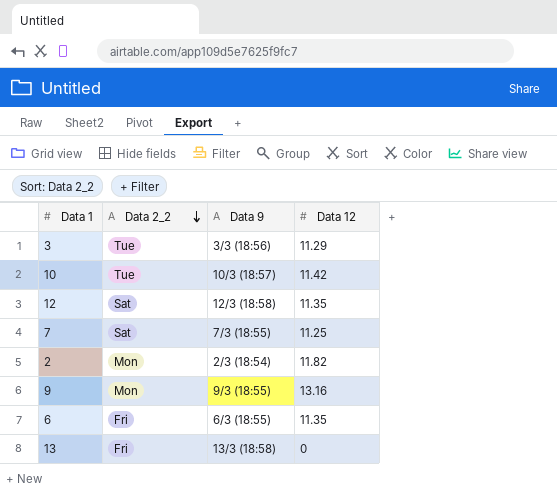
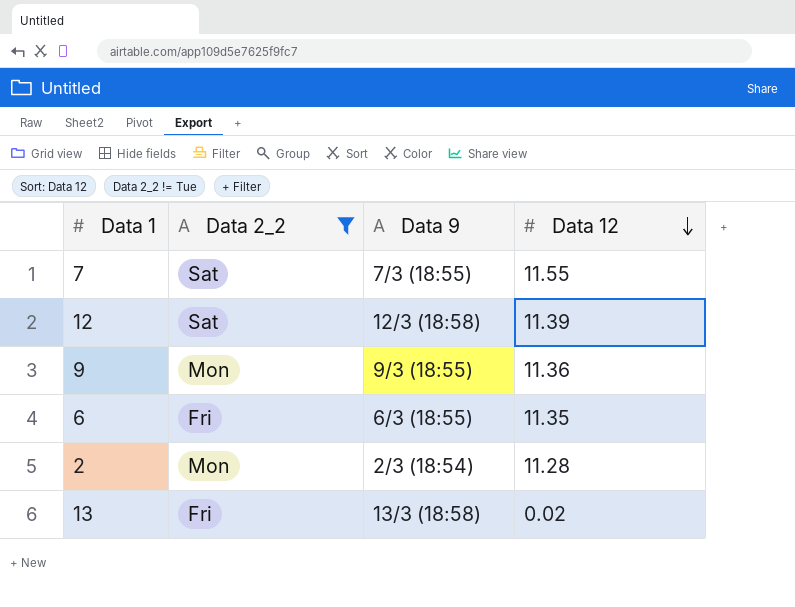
filter: none -> Data 2_2 != Tue
row order: Data 2_2 descending -> Data 12 descending
7 | Data 12: 11.25 -> 11.55
12 | Data 12: 11.35 -> 11.39
9 | Data 12: 13.16 -> 11.36
2 | Data 12: 11.82 -> 11.28
13 | Data 12: 0 -> 0.02

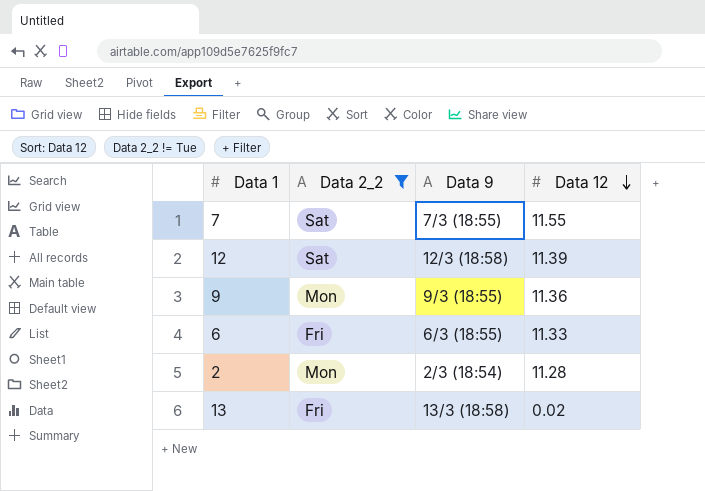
6 | Data 12: 11.35 -> 11.33

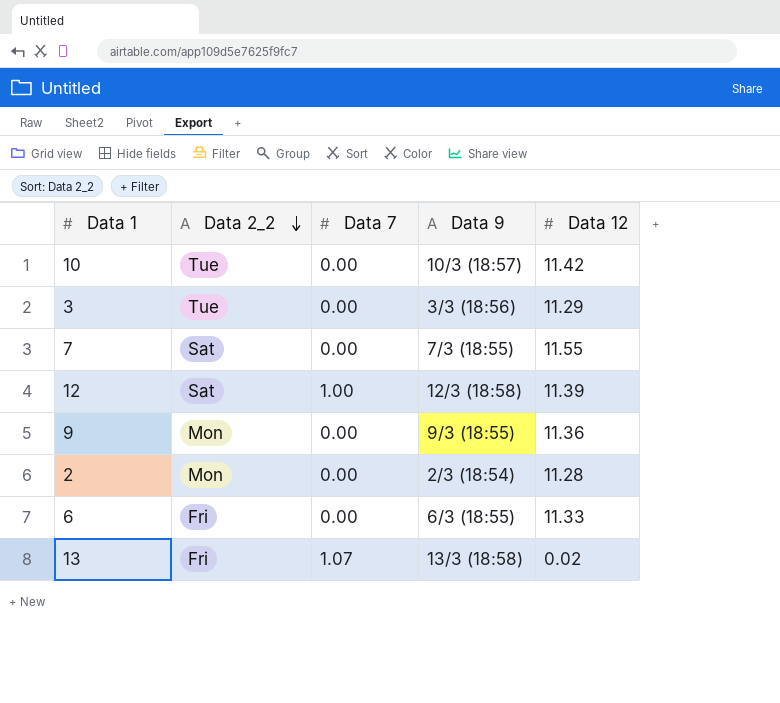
filter: Data 2_2 != Tue -> none
row order: Data 12 descending -> Data 2_2 descending
column Data 7 | position: none -> 3

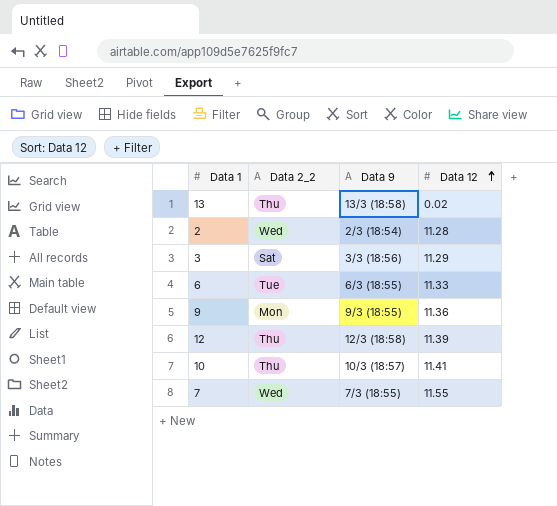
row order: Data 2_2 descending -> Data 12 ascending
column Data 7 | position: 3 -> none
13 | Data 2_2: Fri -> Thu
2 | Data 2_2: Mon -> Wed
3 | Data 2_2: Tue -> Sat
6 | Data 2_2: Fri -> Tue
12 | Data 2_2: Sat -> Thu
10 | Data 2_2: Tue -> Thu
10 | Data 12: 11.42 -> 11.41
7 | Data 2_2: Sat -> Wed

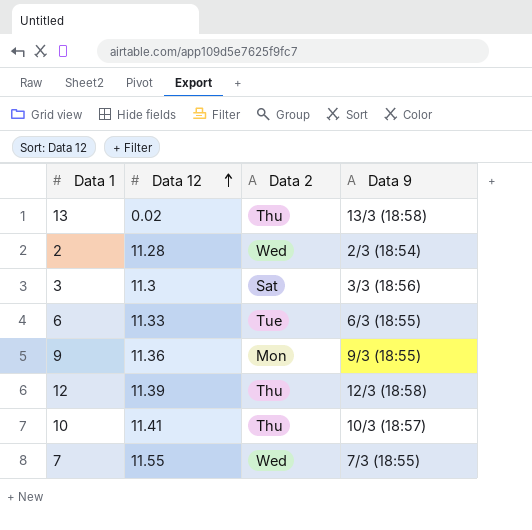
column Data 12 | position: 4 -> 2
column name: Data 2_2 -> Data 2
3 | Data 12: 11.29 -> 11.3

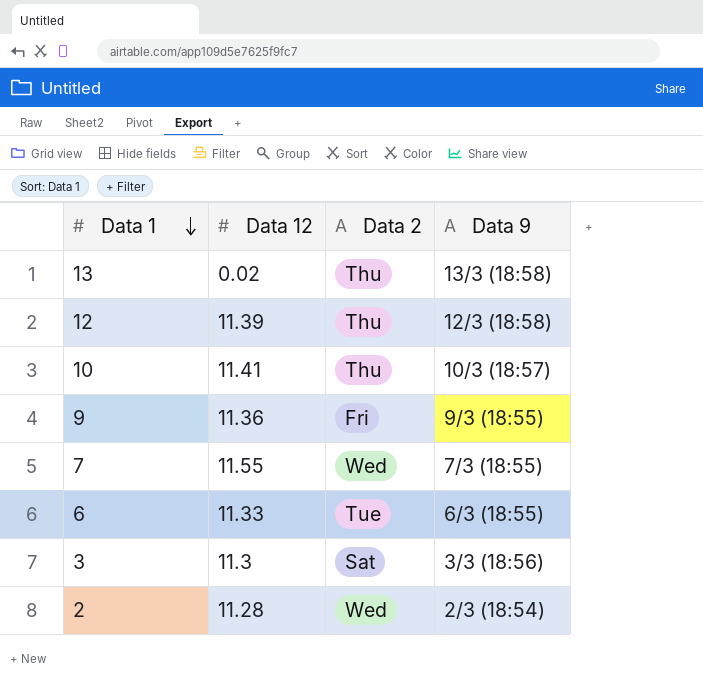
row order: Data 12 ascending -> Data 1 descending
9 | Data 2: Mon -> Fri

